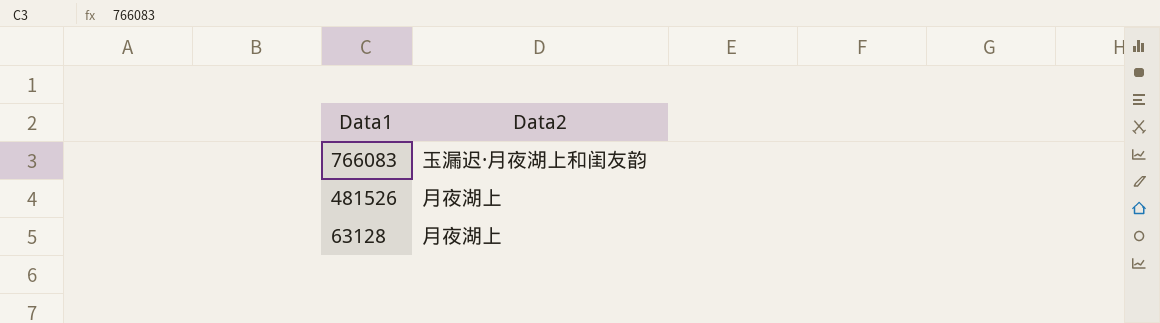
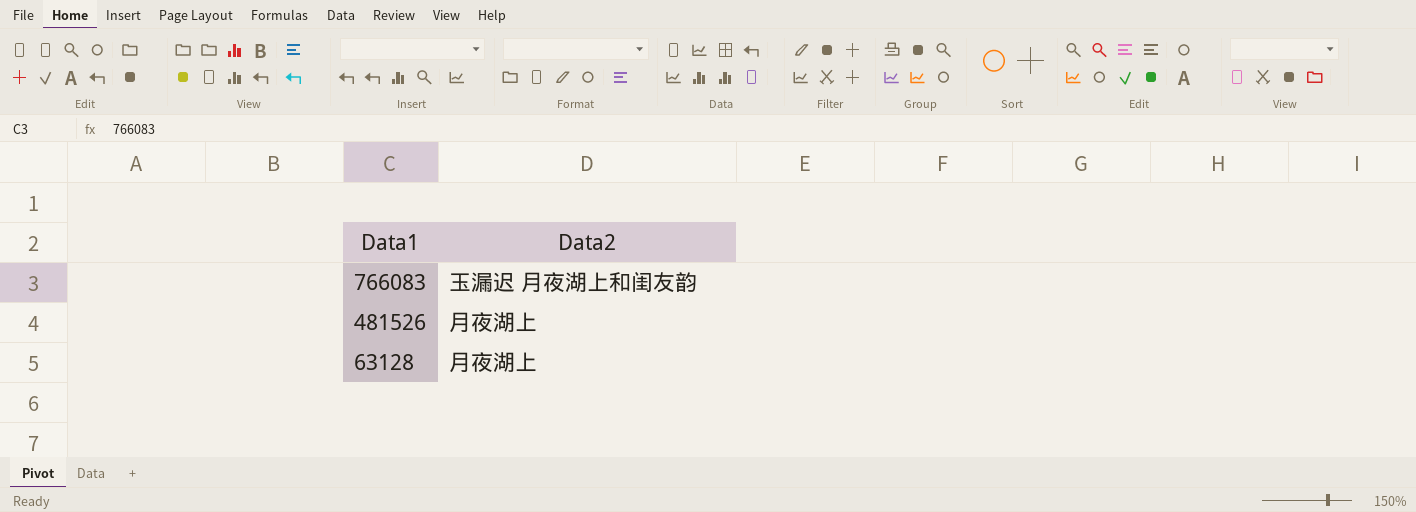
766083 | Data2: 玉漏迟·月夜湖上和闺友韵 -> 玉漏迟 月夜湖上和闺友韵

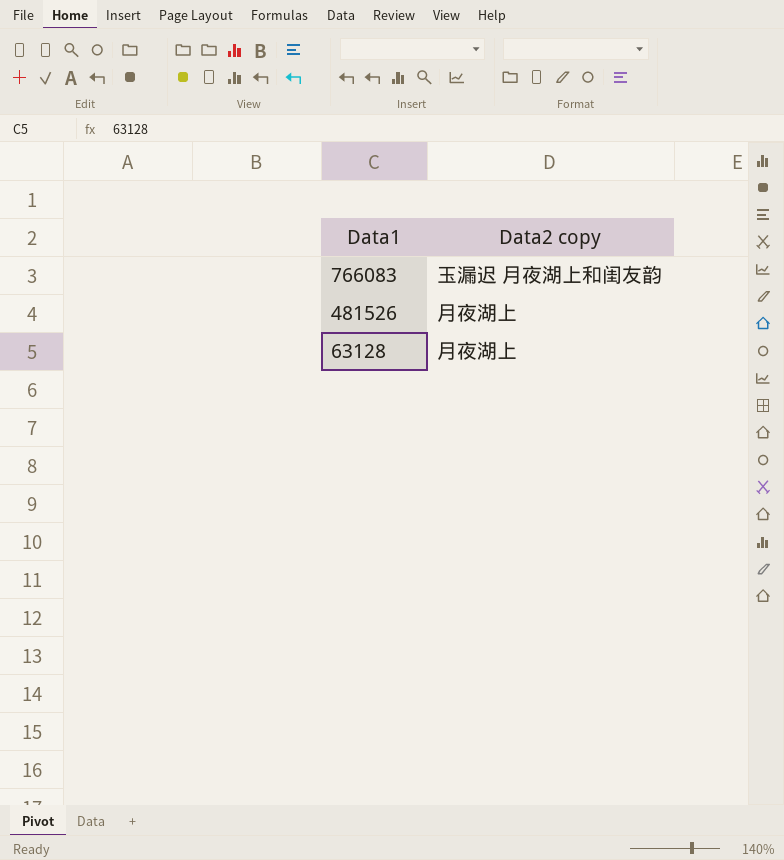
column name: Data2 -> Data2 copy

